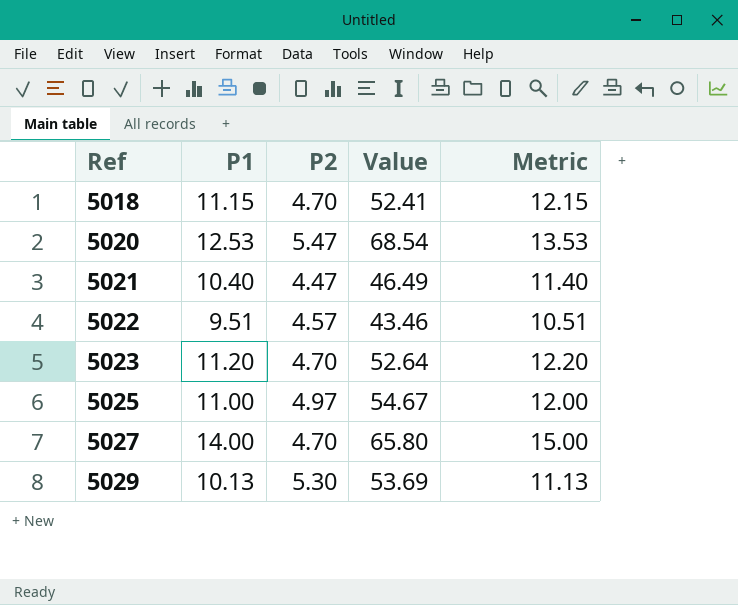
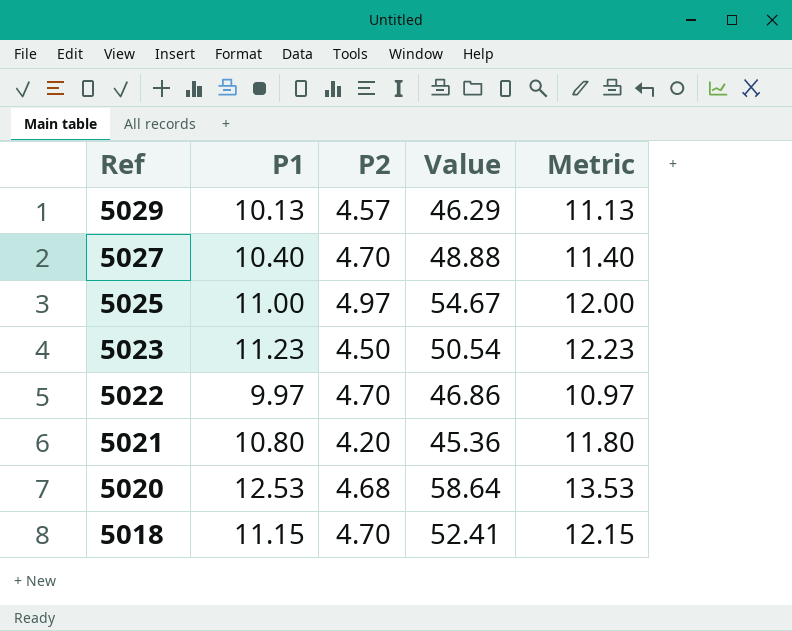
row order: Ref ascending -> Ref descending
5029 | P2: 5.30 -> 4.57
5029 | Value: 53.69 -> 46.29
5027 | P1: 14.00 -> 10.40
5027 | Value: 65.80 -> 48.88
5027 | Metric: 15.00 -> 11.40
5023 | P1: 11.20 -> 11.23
5023 | P2: 4.70 -> 4.50
5023 | Value: 52.64 -> 50.54
5023 | Metric: 12.20 -> 12.23
5022 | P1: 9.51 -> 9.97
5022 | P2: 4.57 -> 4.70
5022 | Value: 43.46 -> 46.86
5022 | Metric: 10.51 -> 10.97
5021 | P1: 10.40 -> 10.80
5021 | P2: 4.47 -> 4.20
5021 | Value: 46.49 -> 45.36
5021 | Metric: 11.40 -> 11.80
5020 | P2: 5.47 -> 4.68
5020 | Value: 68.54 -> 58.64

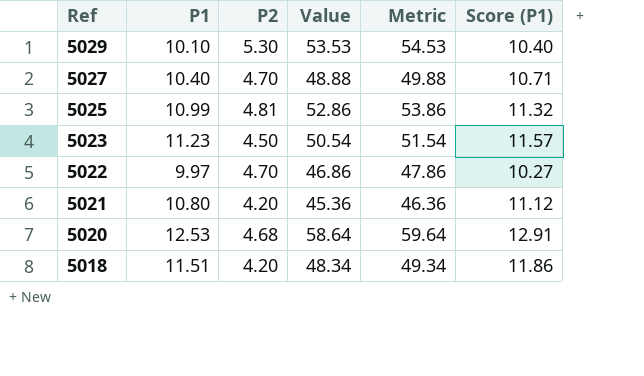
column Metric | formula: [P1] + 1 -> [Value] + 1
column Score (P1) | formula: none -> [P1] * 1.03
5029 | P1: 10.13 -> 10.10
5029 | P2: 4.57 -> 5.30
5029 | Value: 46.29 -> 53.53
5025 | P1: 11.00 -> 10.99
5025 | P2: 4.97 -> 4.81
5025 | Value: 54.67 -> 52.86
5018 | P1: 11.15 -> 11.51
5018 | P2: 4.70 -> 4.20
5018 | Value: 52.41 -> 48.34

